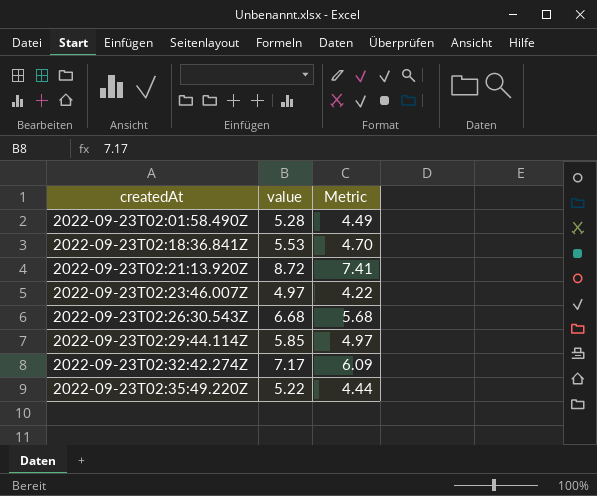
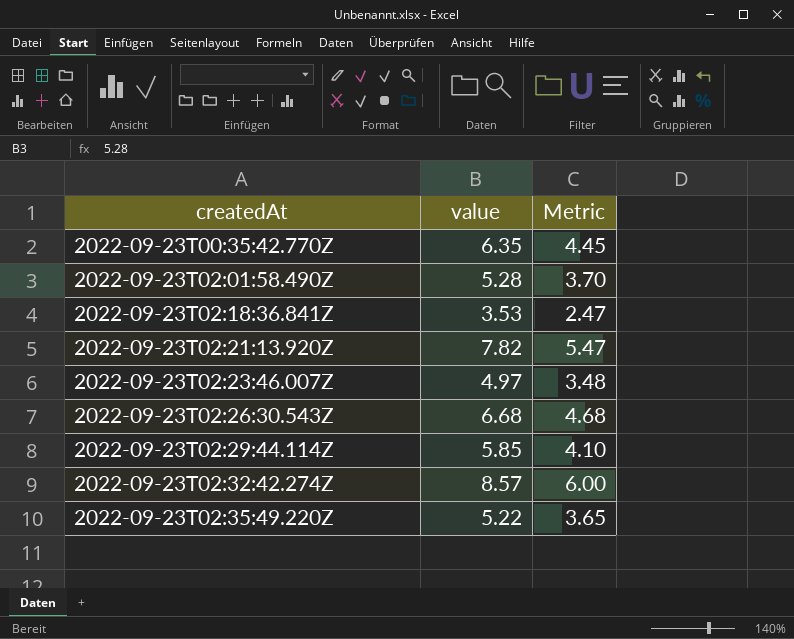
column Metric | formula: [value] * 0.85 -> [value] * 0.7
row 2022-09-23T00:35:42.770Z: none -> 6.35 | 4.45
2022-09-23T02:18:36.841Z | value: 5.53 -> 3.53
2022-09-23T02:21:13.920Z | value: 8.72 -> 7.82
2022-09-23T02:32:42.274Z | value: 7.17 -> 8.57

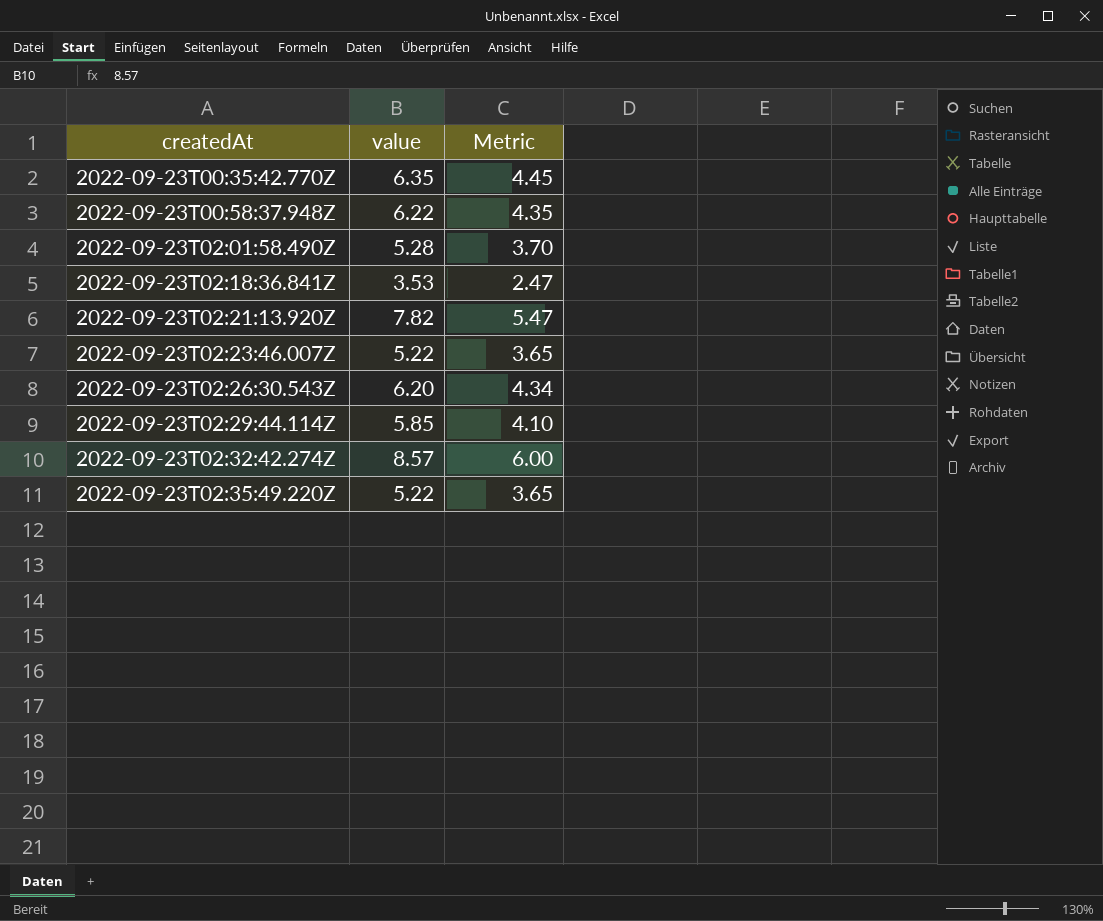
row 2022-09-23T00:58:37.948Z: none -> 6.22 | 4.35
2022-09-23T02:23:46.007Z | value: 4.97 -> 5.22
2022-09-23T02:23:46.007Z | Metric: 3.48 -> 3.65
2022-09-23T02:26:30.543Z | value: 6.68 -> 6.20
2022-09-23T02:26:30.543Z | Metric: 4.68 -> 4.34

